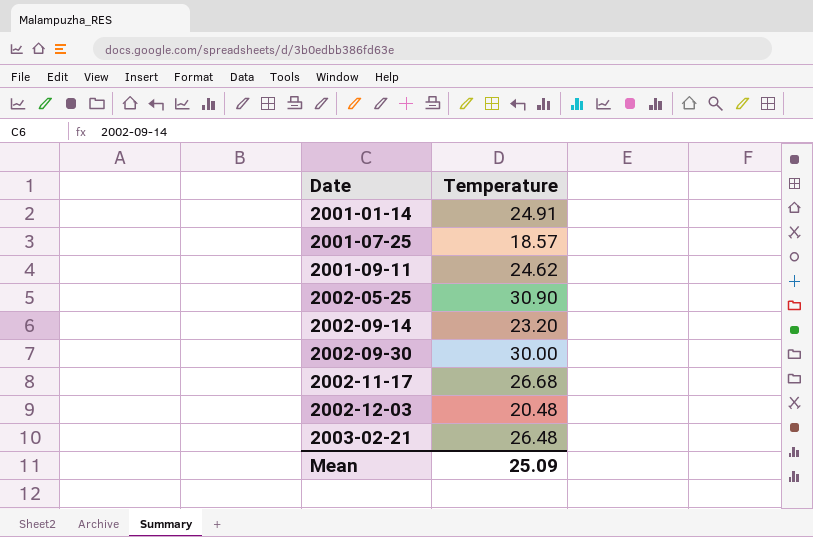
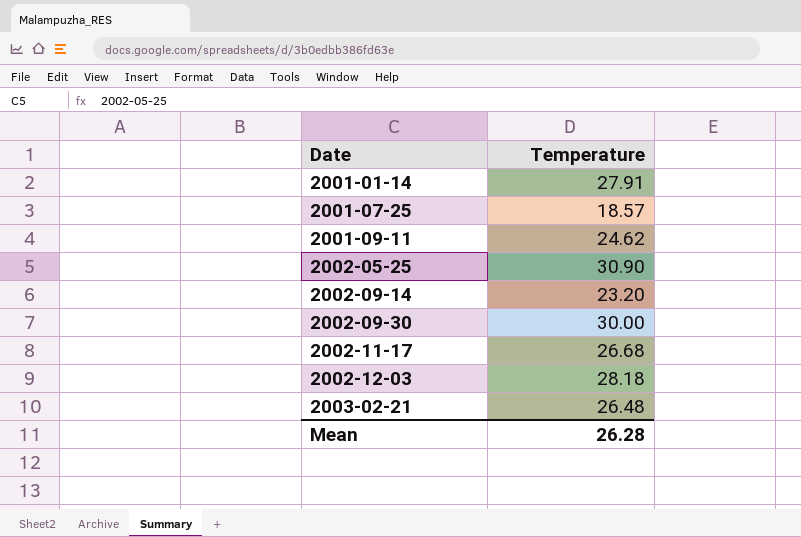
2001-01-14 | Temperature: 24.91 -> 27.91
2002-12-03 | Temperature: 20.48 -> 28.18
Mean | Temperature: 25.09 -> 26.28

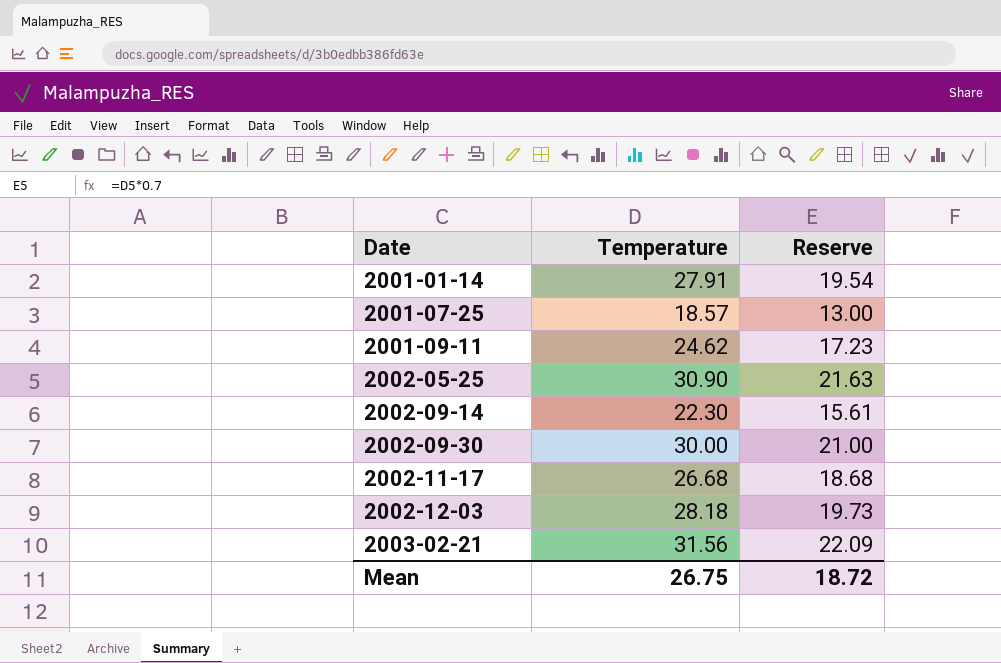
column Reserve | formula: none -> [Temperature] * 0.7
2002-09-14 | Temperature: 23.20 -> 22.30
2003-02-21 | Temperature: 26.48 -> 31.56
Mean | Temperature: 26.28 -> 26.75

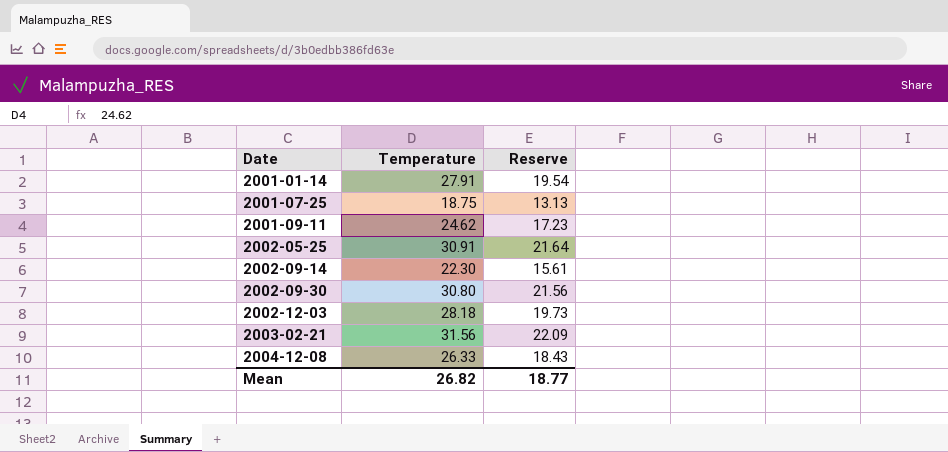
row 2002-11-17: 26.68 | 18.68 -> none
2001-07-25 | Temperature: 18.57 -> 18.75
2001-07-25 | Reserve: 13.00 -> 13.13
2002-05-25 | Temperature: 30.90 -> 30.91
2002-05-25 | Reserve: 21.63 -> 21.64
2002-09-30 | Temperature: 30.00 -> 30.80
2002-09-30 | Reserve: 21.00 -> 21.56
row 2004-12-08: none -> 26.33 | 18.43
Mean | Temperature: 26.75 -> 26.82
Mean | Reserve: 18.72 -> 18.77

